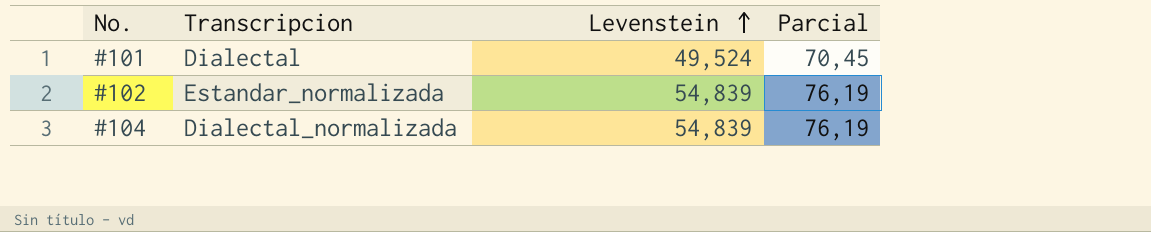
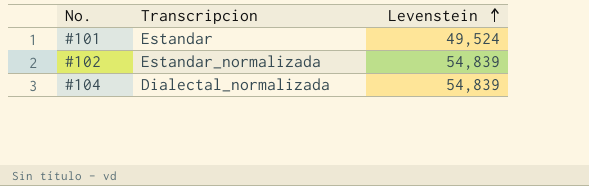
column Parcial | position: 4 -> none
#101 | Transcripcion: Dialectal -> Estandar

